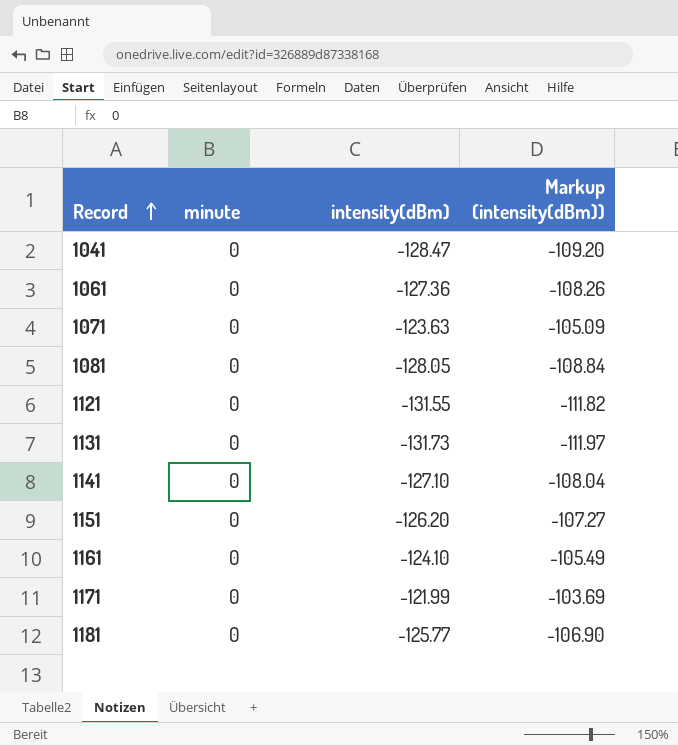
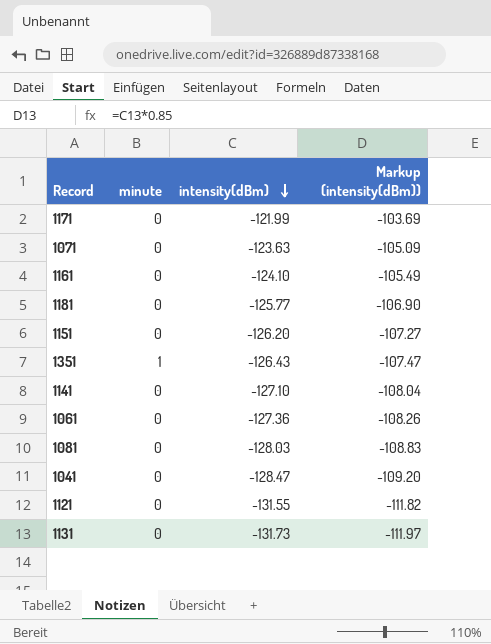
row order: Record ascending -> intensity(dBm) descending
row 1351: none -> 1 | -126.43 | -107.47
1081 | intensity(dBm): -128.05 -> -128.03
1081 | Markup (intensity(dBm)): -108.84 -> -108.83

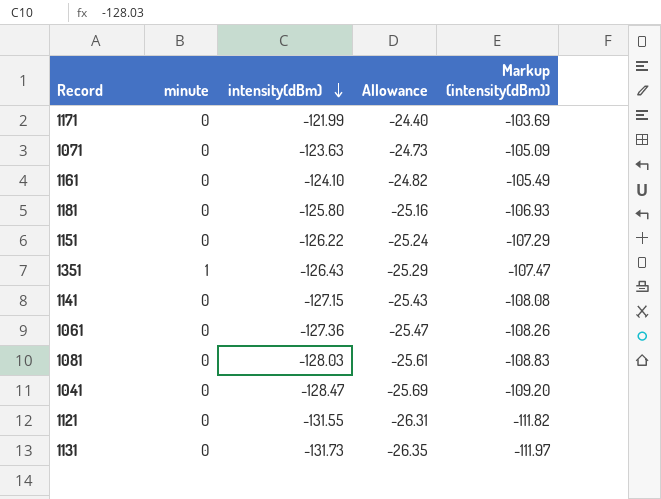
column Allowance | formula: none -> [intensity(dBm)] * 0.2
1181 | intensity(dBm): -125.77 -> -125.80
1181 | Markup (intensity(dBm)): -106.90 -> -106.93
1151 | intensity(dBm): -126.20 -> -126.22
1151 | Markup (intensity(dBm)): -107.27 -> -107.29
1141 | intensity(dBm): -127.10 -> -127.15
1141 | Markup (intensity(dBm)): -108.04 -> -108.08

